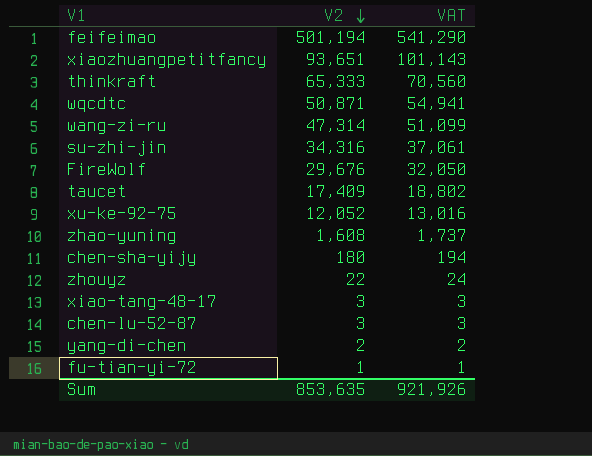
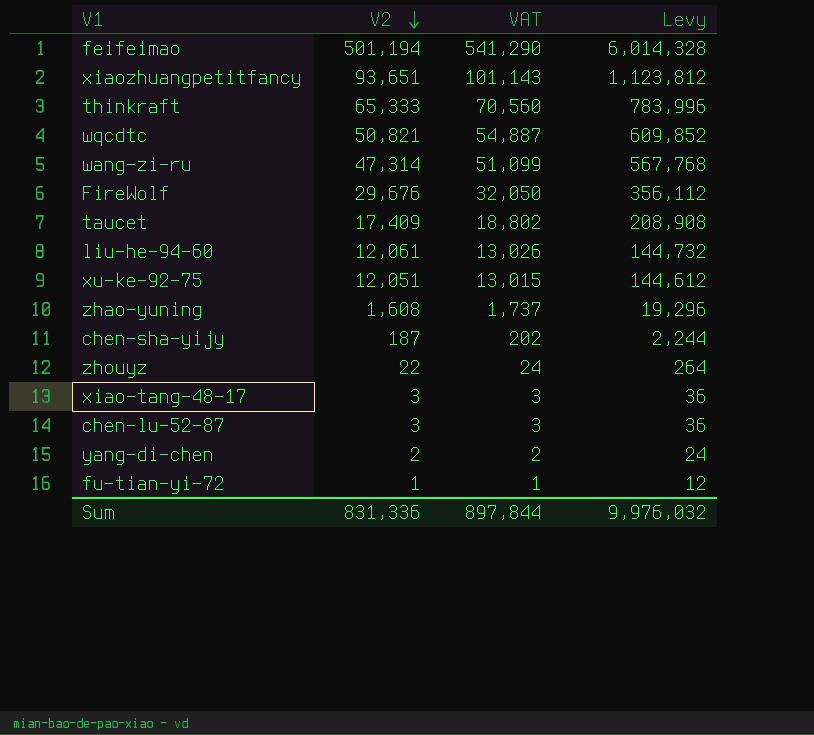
column Levy | formula: none -> [V2] * 12
row su-zhi-jin: 34,316 | 37,061 -> none
wqcdtc | V2: 50,871 -> 50,821
wqcdtc | VAT: 54,941 -> 54,887
row liu-he-94-60: none -> 12,061 | 13,026 | 144,732
xu-ke-92-75 | V2: 12,052 -> 12,051
xu-ke-92-75 | VAT: 13,016 -> 13,015
chen-sha-yijy | V2: 180 -> 187
chen-sha-yijy | VAT: 194 -> 202
Sum | V2: 853,635 -> 831,336
Sum | VAT: 921,926 -> 897,844

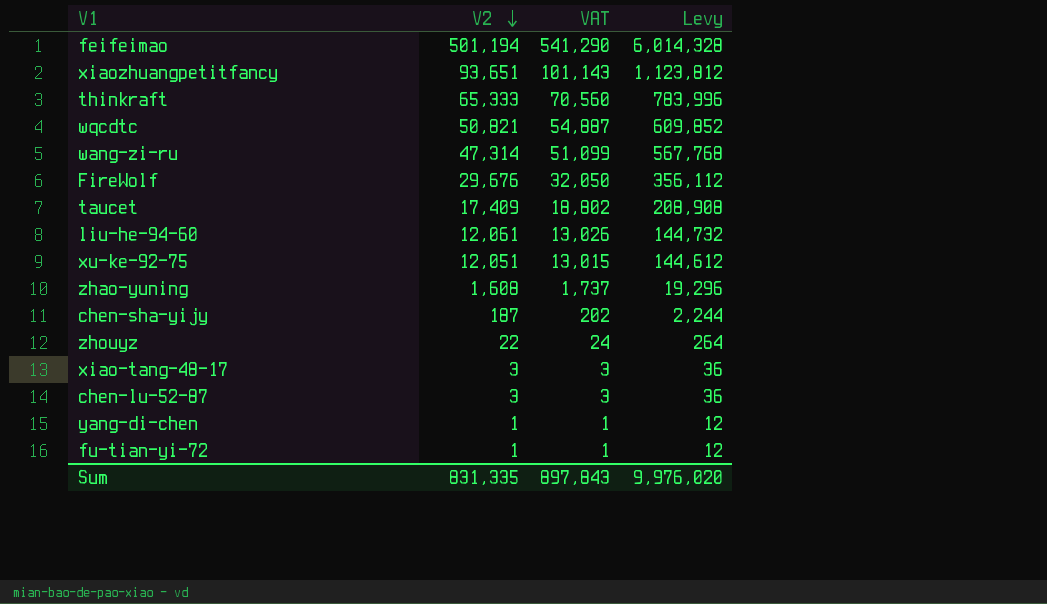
yang-di-chen | V2: 2 -> 1
yang-di-chen | VAT: 2 -> 1
yang-di-chen | Levy: 24 -> 12
Sum | V2: 831,336 -> 831,335
Sum | VAT: 897,844 -> 897,843
Sum | Levy: 9,976,032 -> 9,976,020

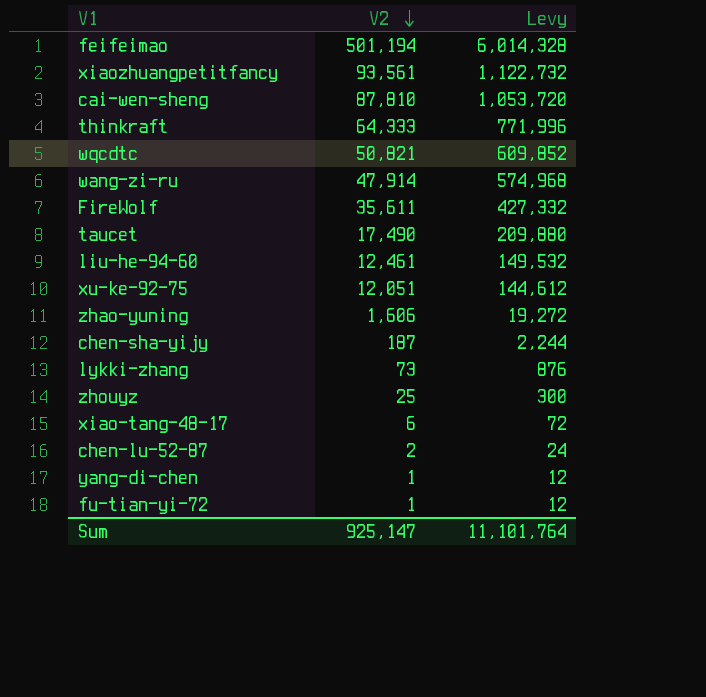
column VAT | formula: [V2] * 1.08 -> none
xiaozhuangpetitfancy | V2: 93,651 -> 93,561
xiaozhuangpetitfancy | Levy: 1,123,812 -> 1,122,732
row cai-wen-sheng: none -> 87,810 | 1,053,720
thinkraft | V2: 65,333 -> 64,333
thinkraft | Levy: 783,996 -> 771,996
wang-zi-ru | V2: 47,314 -> 47,914
wang-zi-ru | Levy: 567,768 -> 574,968
FireWolf | V2: 29,676 -> 35,611
FireWolf | Levy: 356,112 -> 427,332
taucet | V2: 17,409 -> 17,490
taucet | Levy: 208,908 -> 209,880
liu-he-94-60 | V2: 12,061 -> 12,461
liu-he-94-60 | Levy: 144,732 -> 149,532
zhao-yuning | V2: 1,608 -> 1,606
zhao-yuning | Levy: 19,296 -> 19,272
row lykki-zhang: none -> 73 | 876
zhouyz | V2: 22 -> 25
zhouyz | Levy: 264 -> 300
xiao-tang-48-17 | V2: 3 -> 6
xiao-tang-48-17 | Levy: 36 -> 72
chen-lu-52-87 | V2: 3 -> 2
chen-lu-52-87 | Levy: 36 -> 24
Sum | V2: 831,335 -> 925,147
Sum | Levy: 9,976,020 -> 11,101,764

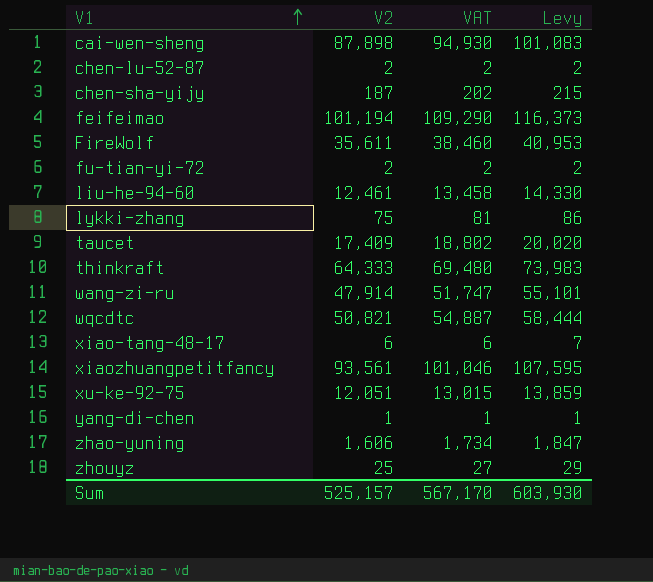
row order: V2 descending -> V1 ascending
column VAT | formula: none -> [V2] * 1.08
column Levy | formula: [V2] * 12 -> [V2] * 1.15
cai-wen-sheng | V2: 87,810 -> 87,898
feifeimao | V2: 501,194 -> 101,194
fu-tian-yi-72 | V2: 1 -> 2
lykki-zhang | V2: 73 -> 75
taucet | V2: 17,490 -> 17,409
Sum | V2: 925,147 -> 525,157
Sum | Levy: 11,101,764 -> 603,930

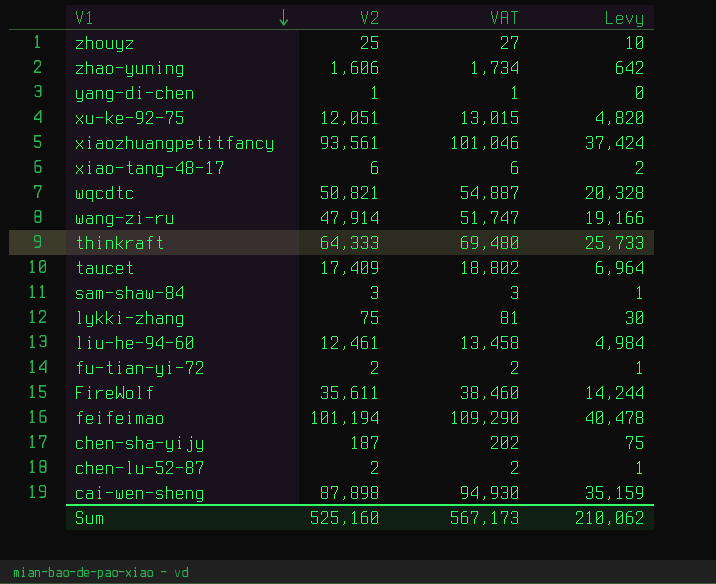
row order: V1 ascending -> V1 descending
column Levy | formula: [V2] * 1.15 -> [V2] * 0.4
row sam-shaw-84: none -> 3 | 3 | 1
Sum | V2: 525,157 -> 525,160
Sum | VAT: 567,170 -> 567,173
Sum | Levy: 603,930 -> 210,062

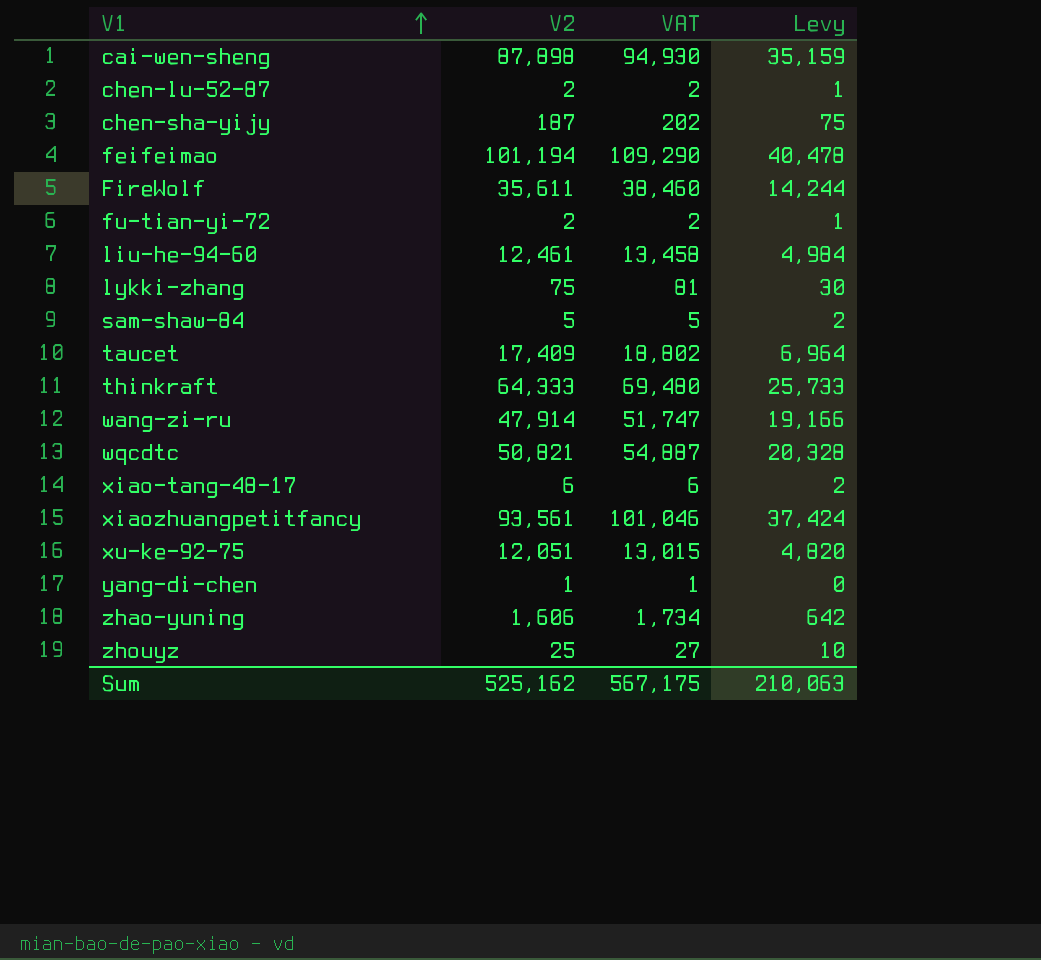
row order: V1 descending -> V1 ascending
sam-shaw-84 | V2: 3 -> 5
sam-shaw-84 | VAT: 3 -> 5
sam-shaw-84 | Levy: 1 -> 2
Sum | V2: 525,160 -> 525,162
Sum | VAT: 567,173 -> 567,175
Sum | Levy: 210,062 -> 210,063

